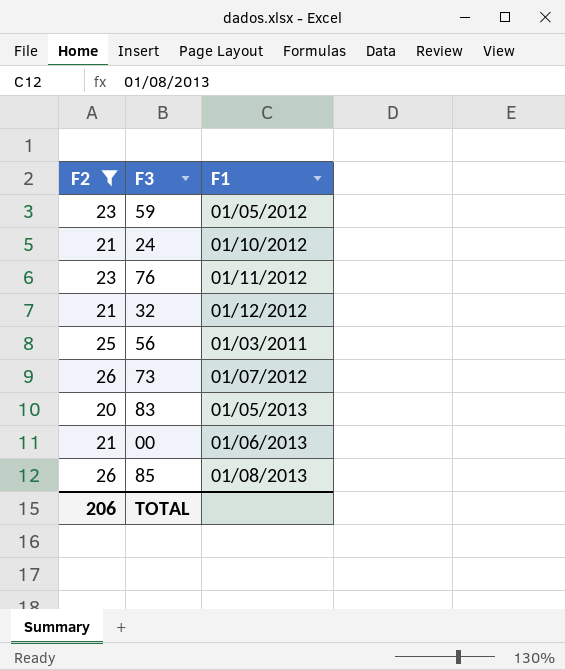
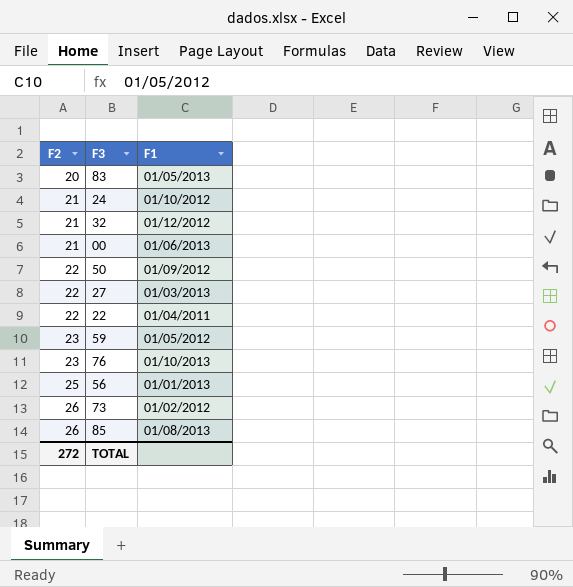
filter: F2 != 22 -> none
row order: none -> F2 ascending
76 | F1: 01/11/2012 -> 01/10/2013
56 | F1: 01/03/2011 -> 01/01/2013
73 | F1: 01/07/2012 -> 01/02/2012
TOTAL | F2: 206 -> 272

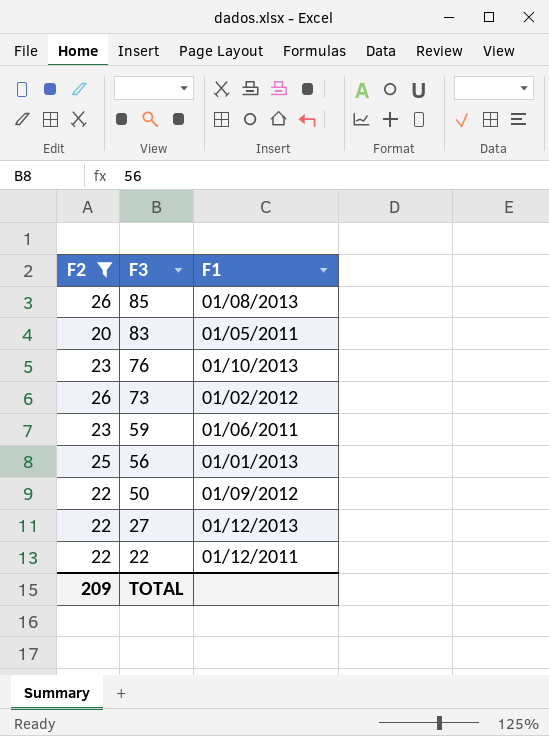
filter: none -> F2 != 21
row order: F2 ascending -> F3 descending
83 | F1: 01/05/2013 -> 01/05/2011
59 | F1: 01/05/2012 -> 01/06/2011
27 | F1: 01/03/2013 -> 01/12/2013
22 | F1: 01/04/2011 -> 01/12/2011
TOTAL | F2: 272 -> 209

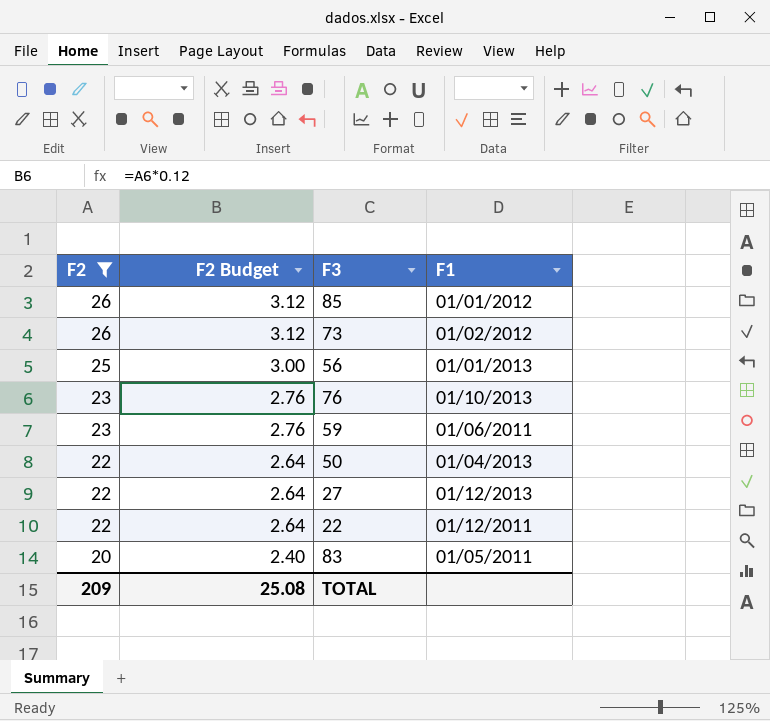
row order: F3 descending -> F2 descending
column F2 Budget | formula: none -> [F2] * 0.12
85 | F1: 01/08/2013 -> 01/01/2012
50 | F1: 01/09/2012 -> 01/04/2013

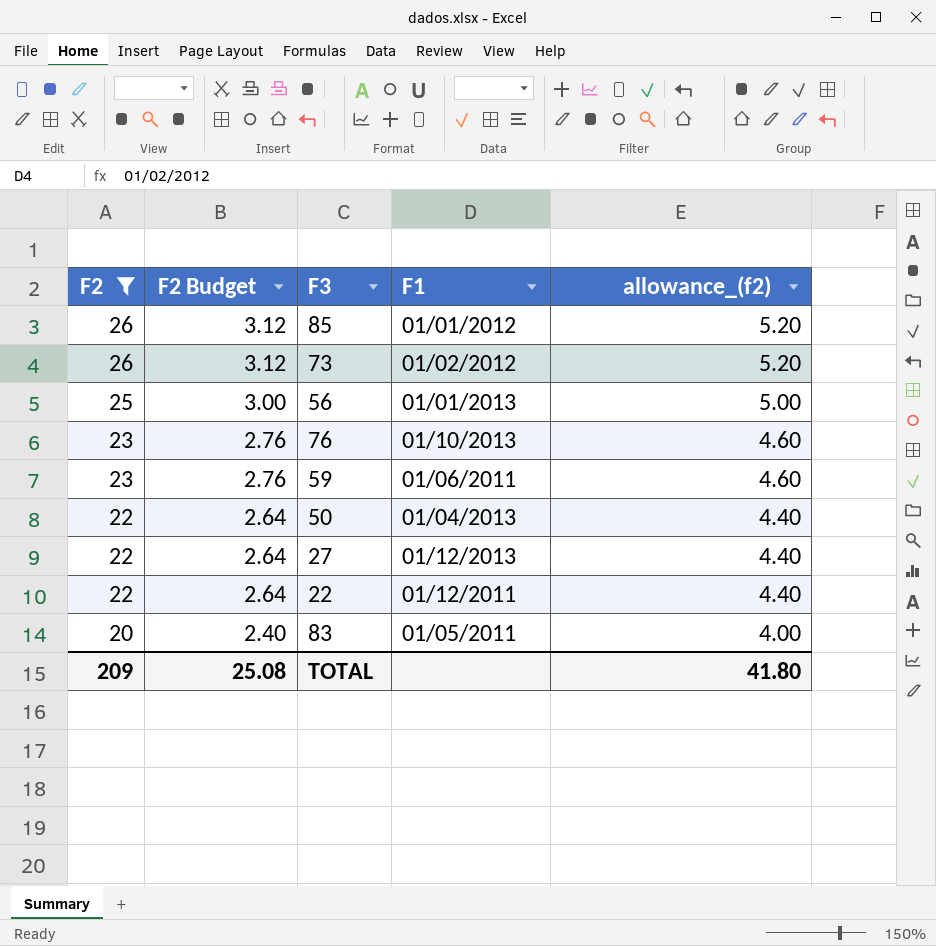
column allowance_(f2) | formula: none -> [F2] * 0.2

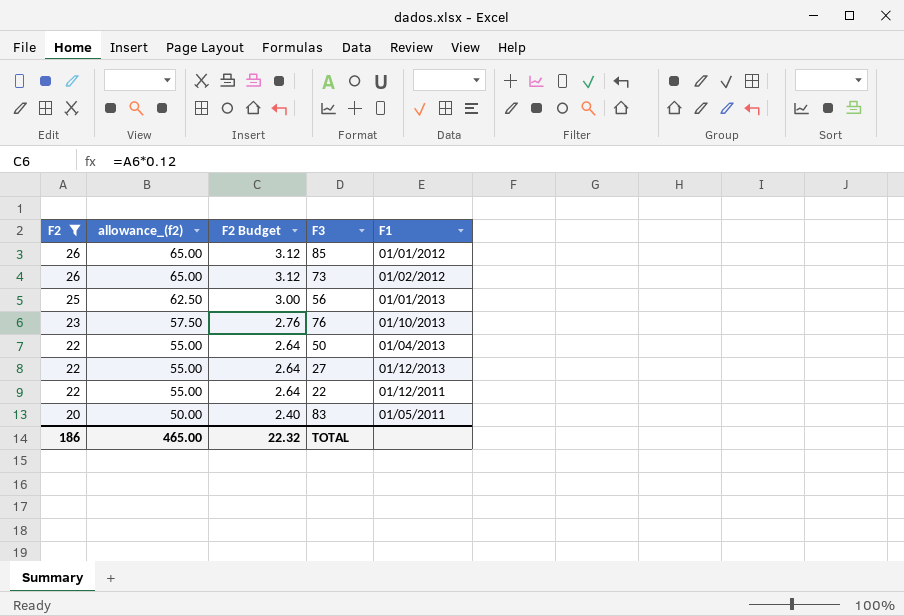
column allowance_(f2) | formula: [F2] * 0.2 -> [F2] * 2.5
column allowance_(f2) | position: 5 -> 2
row 59: 23 | 2.76 | 01/06/2011 | 4.60 -> none
TOTAL | F2: 209 -> 186
TOTAL | allowance_(f2): 41.80 -> 465.00
TOTAL | F2 Budget: 25.08 -> 22.32

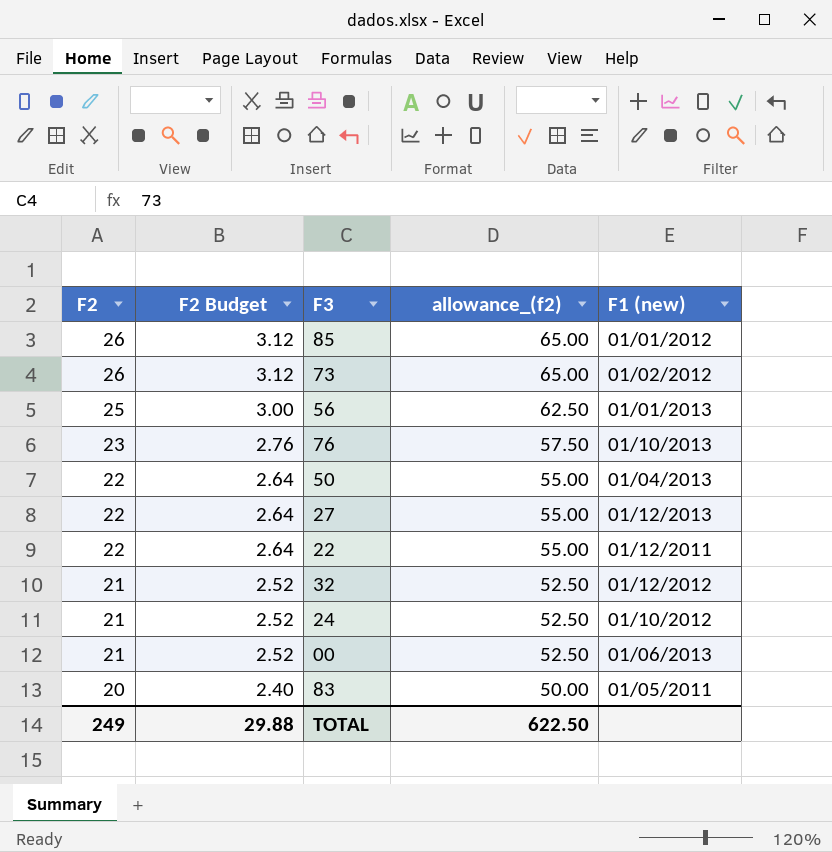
filter: F2 != 21 -> none
column allowance_(f2) | position: 2 -> 4
column name: F1 -> F1 (new)
TOTAL | F2: 186 -> 249
TOTAL | F2 Budget: 22.32 -> 29.88
TOTAL | allowance_(f2): 465.00 -> 622.50

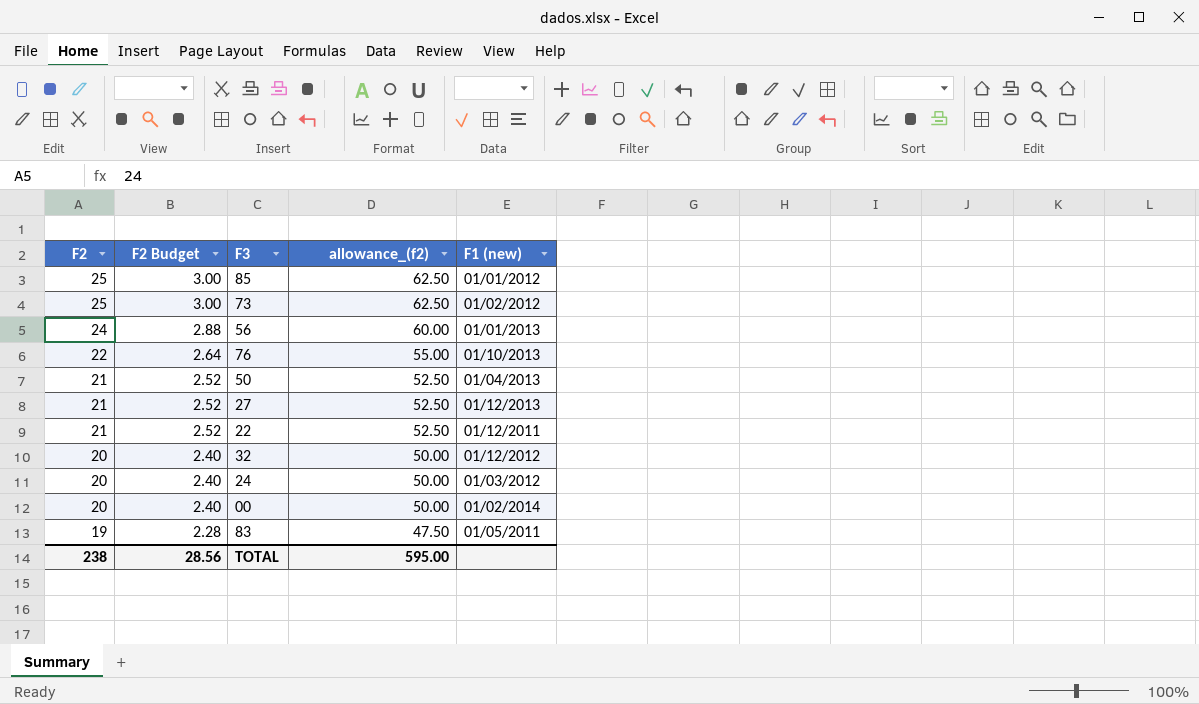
85 | F2: 26 -> 25
85 | F2 Budget: 3.12 -> 3.00
85 | allowance_(f2): 65.00 -> 62.50
73 | F2: 26 -> 25
73 | F2 Budget: 3.12 -> 3.00
73 | allowance_(f2): 65.00 -> 62.50
56 | F2: 25 -> 24
56 | F2 Budget: 3.00 -> 2.88
56 | allowance_(f2): 62.50 -> 60.00
76 | F2: 23 -> 22
76 | F2 Budget: 2.76 -> 2.64
76 | allowance_(f2): 57.50 -> 55.00
50 | F2: 22 -> 21
50 | F2 Budget: 2.64 -> 2.52
50 | allowance_(f2): 55.00 -> 52.50
27 | F2: 22 -> 21
27 | F2 Budget: 2.64 -> 2.52
27 | allowance_(f2): 55.00 -> 52.50
22 | F2: 22 -> 21
22 | F2 Budget: 2.64 -> 2.52
22 | allowance_(f2): 55.00 -> 52.50
32 | F2: 21 -> 20
32 | F2 Budget: 2.52 -> 2.40
32 | allowance_(f2): 52.50 -> 50.00
24 | F2: 21 -> 20
24 | F2 Budget: 2.52 -> 2.40
24 | allowance_(f2): 52.50 -> 50.00
24 | F1 (new): 01/10/2012 -> 01/03/2012
00 | F2: 21 -> 20
00 | F2 Budget: 2.52 -> 2.40
00 | allowance_(f2): 52.50 -> 50.00
00 | F1 (new): 01/06/2013 -> 01/02/2014
83 | F2: 20 -> 19
83 | F2 Budget: 2.40 -> 2.28
83 | allowance_(f2): 50.00 -> 47.50
TOTAL | F2: 249 -> 238
TOTAL | F2 Budget: 29.88 -> 28.56
TOTAL | allowance_(f2): 622.50 -> 595.00

